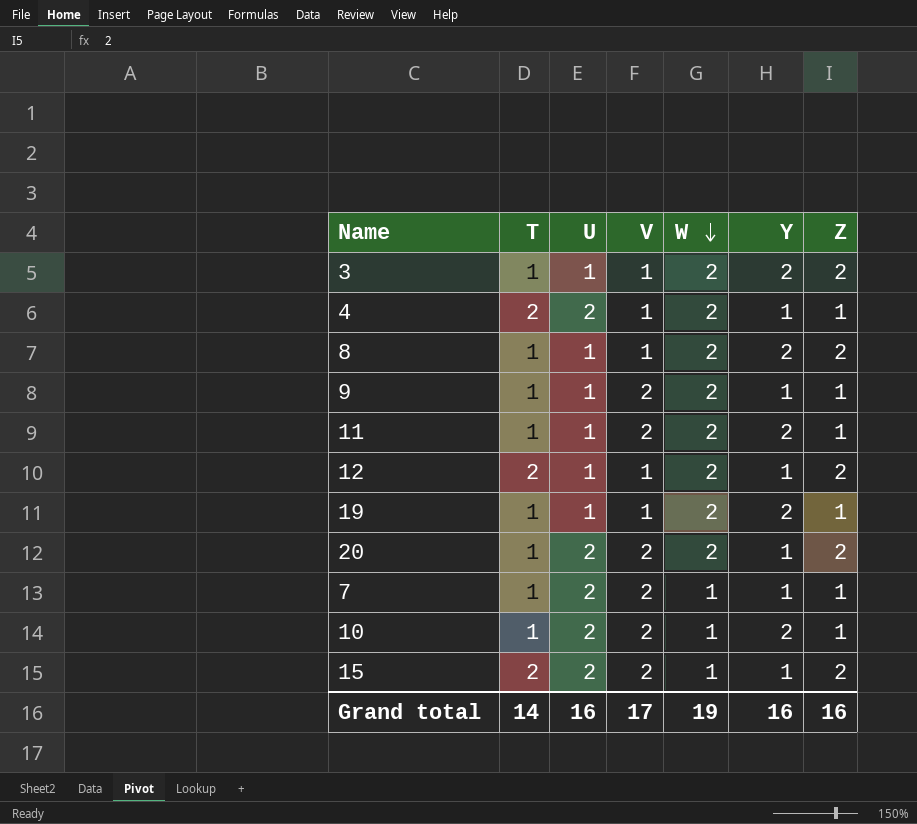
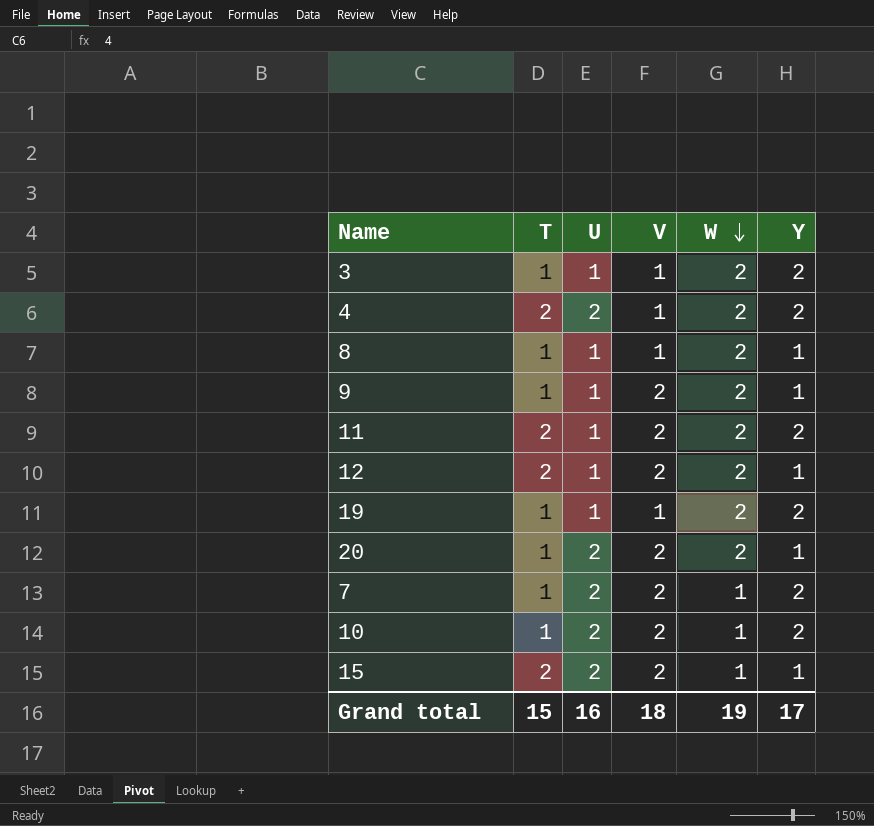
column Z | position: 7 -> none
4 | Y: 1 -> 2
8 | Y: 2 -> 1
11 | T: 1 -> 2
12 | V: 1 -> 2
7 | Y: 1 -> 2
Grand total | T: 14 -> 15
Grand total | V: 17 -> 18
Grand total | Y: 16 -> 17

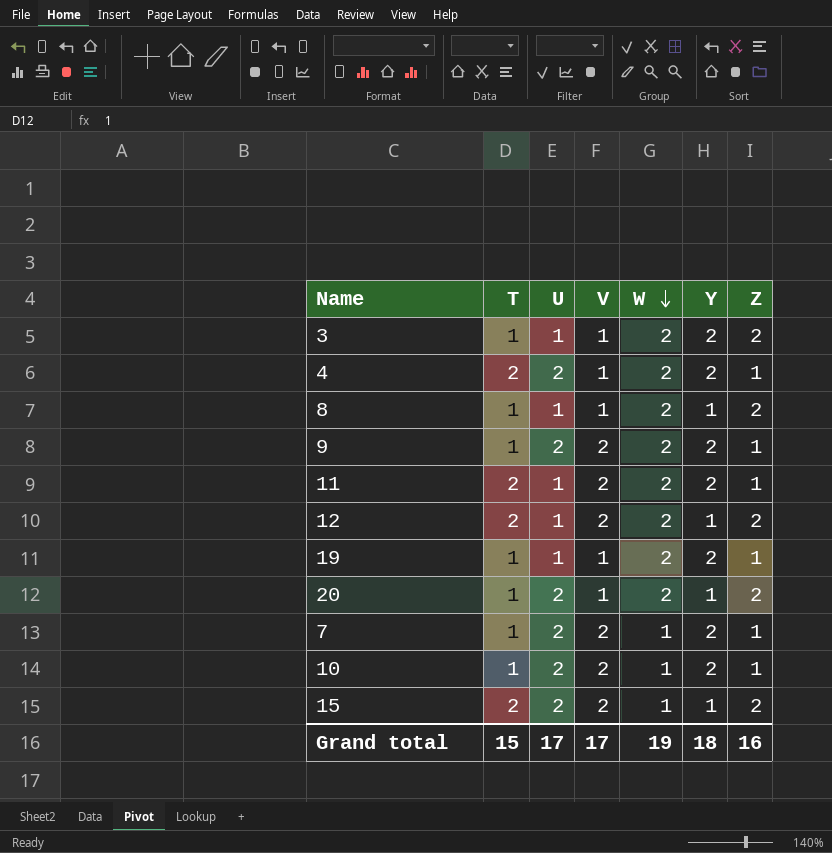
column Z | position: none -> 7
9 | U: 1 -> 2
9 | Y: 1 -> 2
20 | V: 2 -> 1
Grand total | U: 16 -> 17
Grand total | V: 18 -> 17
Grand total | Y: 17 -> 18

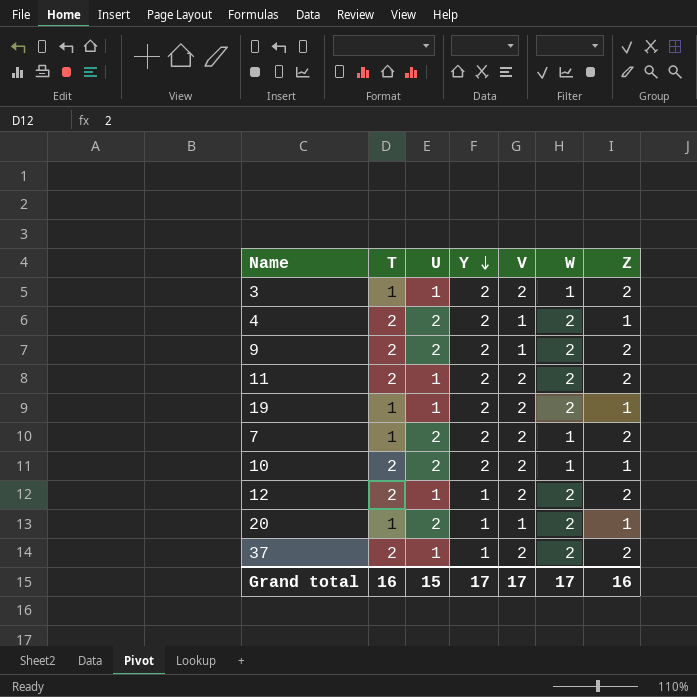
row order: W descending -> Y descending
column Y | position: 6 -> 4
row 8: 1 | 1 | 1 | 2 | 1 | 2 -> none
row 15: 2 | 2 | 2 | 1 | 1 | 2 -> none
3 | V: 1 -> 2
3 | W: 2 -> 1
9 | T: 1 -> 2
9 | V: 2 -> 1
9 | Z: 1 -> 2
11 | Z: 1 -> 2
19 | V: 1 -> 2
7 | Z: 1 -> 2
10 | T: 1 -> 2
20 | Z: 2 -> 1
row 37: none -> 2 | 1 | 1 | 2 | 2 | 2
Grand total | T: 15 -> 16
Grand total | U: 17 -> 15
Grand total | Y: 18 -> 17
Grand total | W: 19 -> 17

